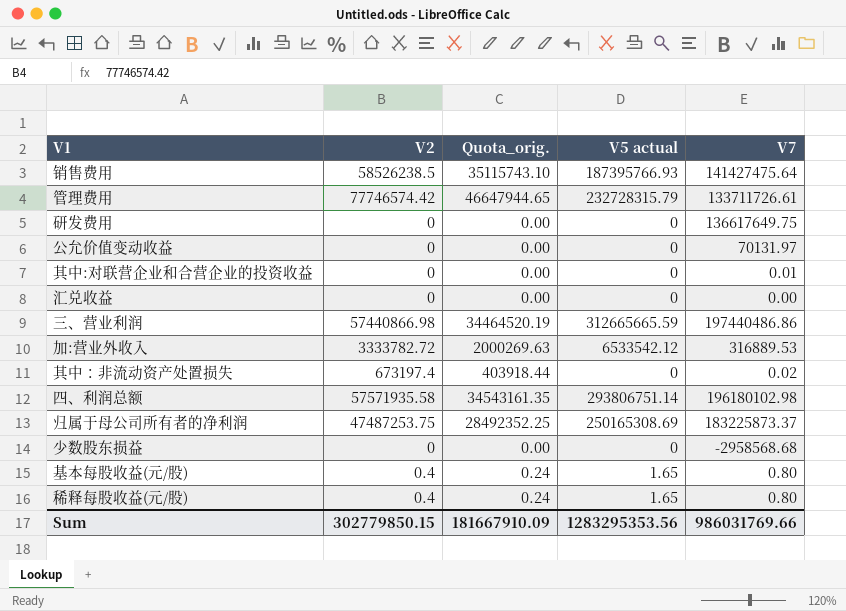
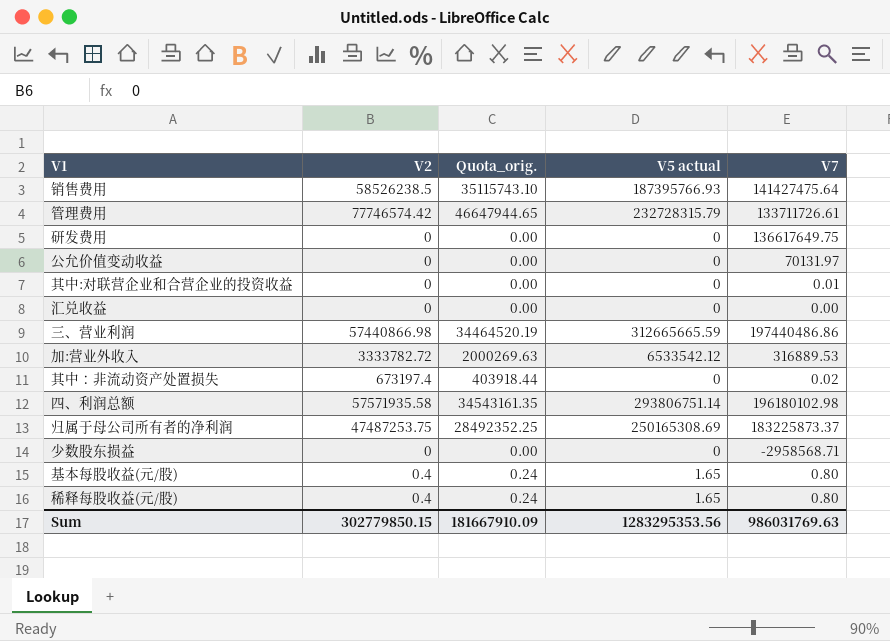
少数股东损益 | V7: -2958568.68 -> -2958568.71
Sum | V7: 986031769.66 -> 986031769.63

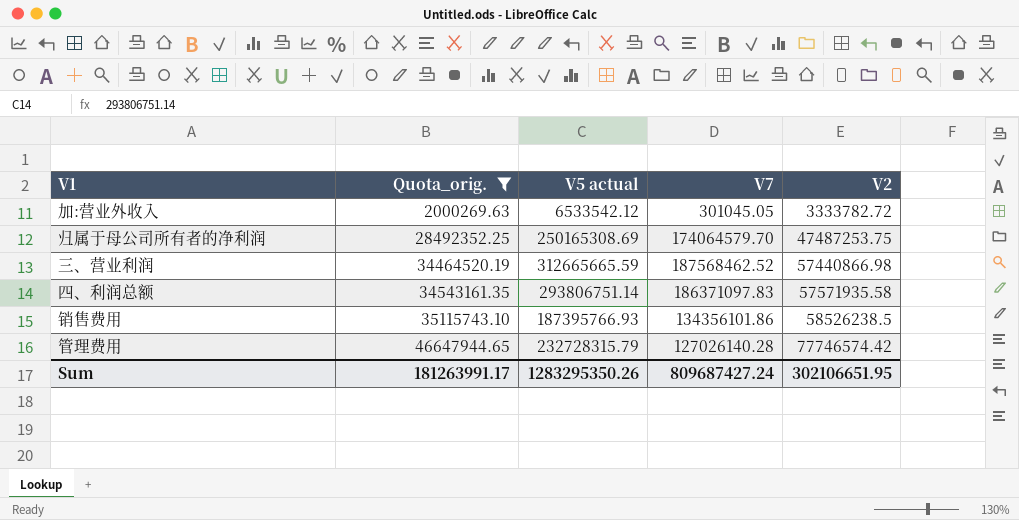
filter: none -> Quota_orig. >= 2000269.63
row order: none -> Quota_orig. ascending
column V2 | position: 2 -> 5
加:营业外收入 | V7: 316889.53 -> 301045.05
归属于母公司所有者的净利润 | V7: 183225873.37 -> 174064579.70
三、营业利润 | V7: 197440486.86 -> 187568462.52
四、利润总额 | V7: 196180102.98 -> 186371097.83
销售费用 | V7: 141427475.64 -> 134356101.86
管理费用 | V7: 133711726.61 -> 127026140.28
Sum | Quota_orig.: 181667910.09 -> 181263991.17
Sum | V5 actual: 1283295353.56 -> 1283295350.26
Sum | V7: 986031769.63 -> 809687427.24
Sum | V2: 302779850.15 -> 302106651.95

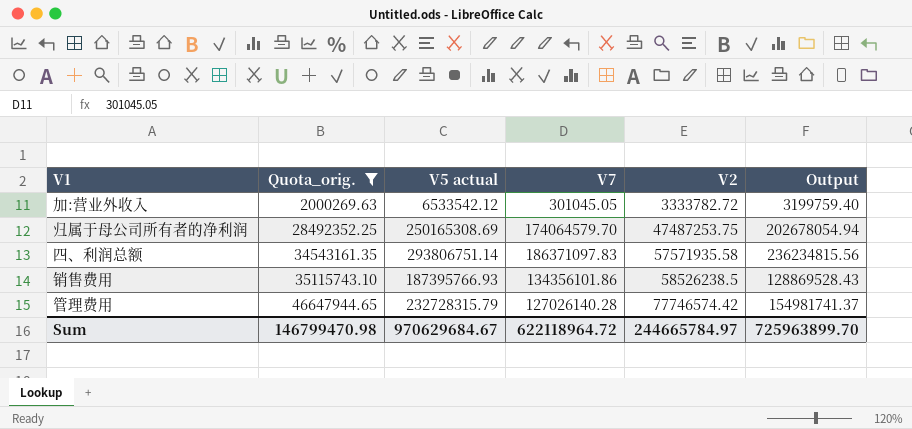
column Output | formula: none -> [V5 actual] - [V2]
row 三、营业利润: 34464520.19 | 312665665.59 | 187568462.52 | 57440866.98 -> none
Sum | Quota_orig.: 181263991.17 -> 146799470.98
Sum | V5 actual: 1283295350.26 -> 970629684.67
Sum | V7: 809687427.24 -> 622118964.72
Sum | V2: 302106651.95 -> 244665784.97

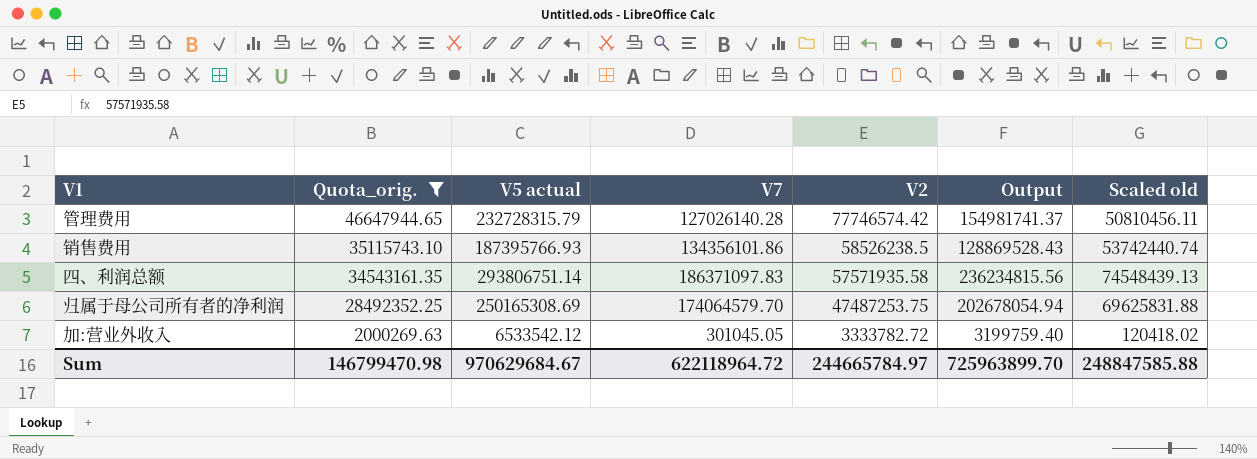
row order: Quota_orig. ascending -> Quota_orig. descending
column Scaled old | formula: none -> [V7] * 0.4

